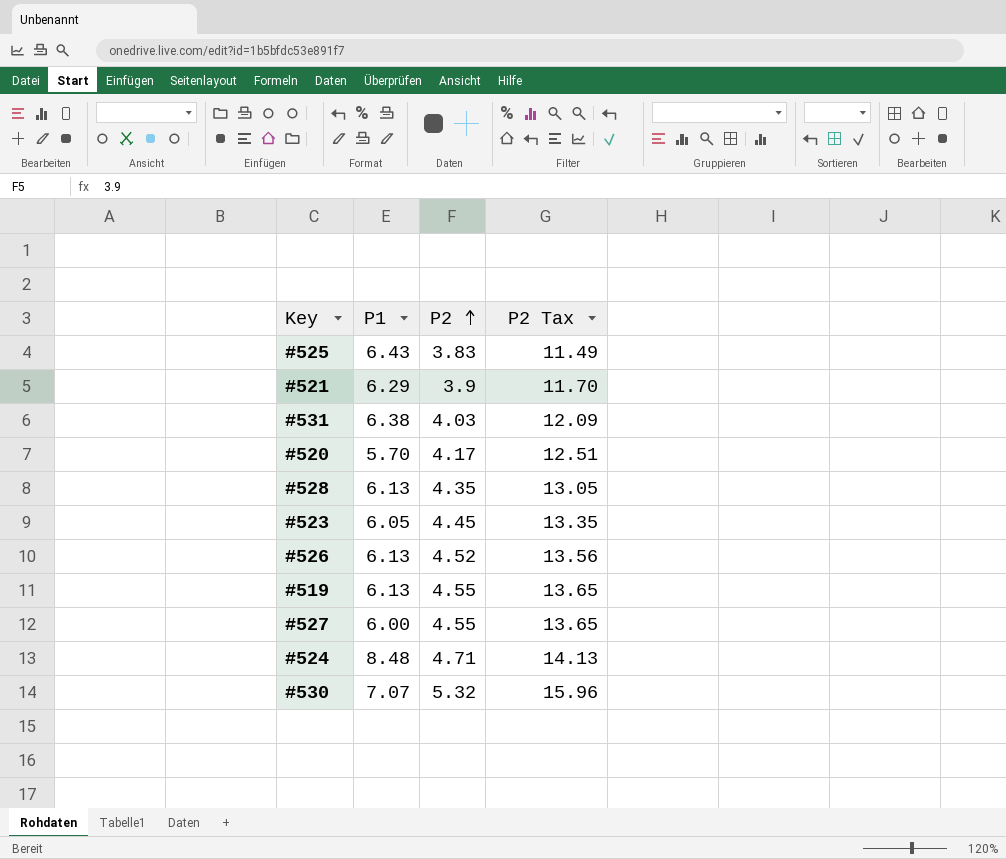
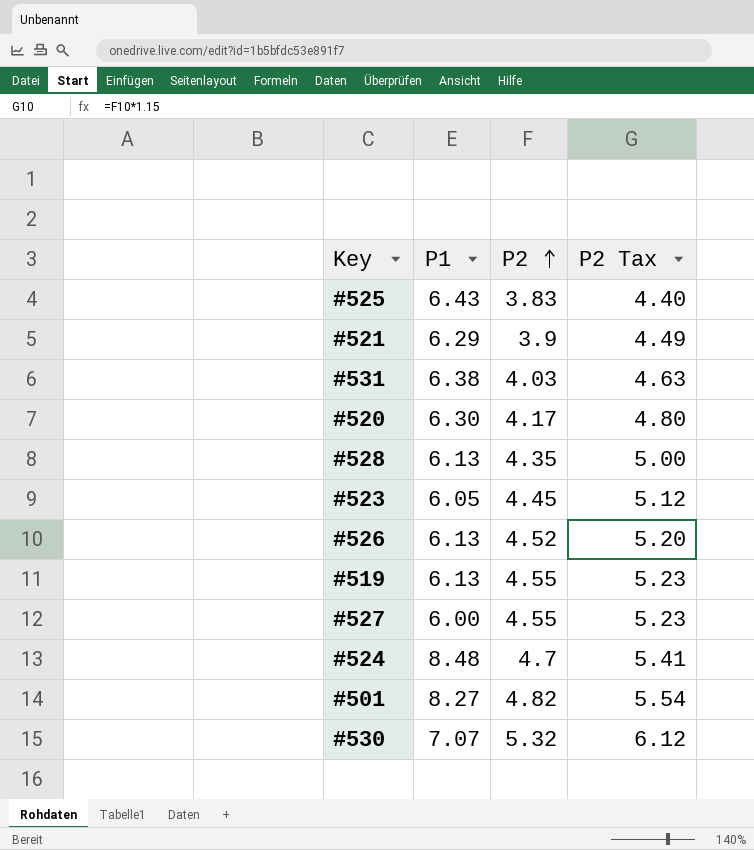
column P2 Tax | formula: [P2] * 3 -> [P2] * 1.15
#520 | P1: 5.70 -> 6.30
#524 | P2: 4.71 -> 4.7
row #501: none -> 8.27 | 4.82 | 5.54

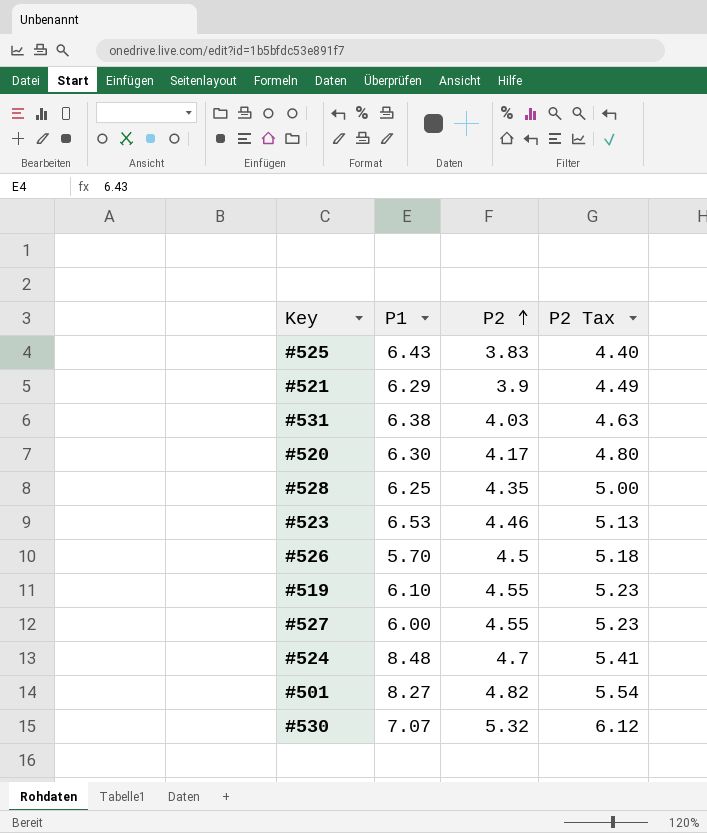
#528 | P1: 6.13 -> 6.25
#523 | P1: 6.05 -> 6.53
#523 | P2: 4.45 -> 4.46
#523 | P2 Tax: 5.12 -> 5.13
#526 | P1: 6.13 -> 5.70
#526 | P2: 4.52 -> 4.5
#526 | P2 Tax: 5.20 -> 5.18
#519 | P1: 6.13 -> 6.10

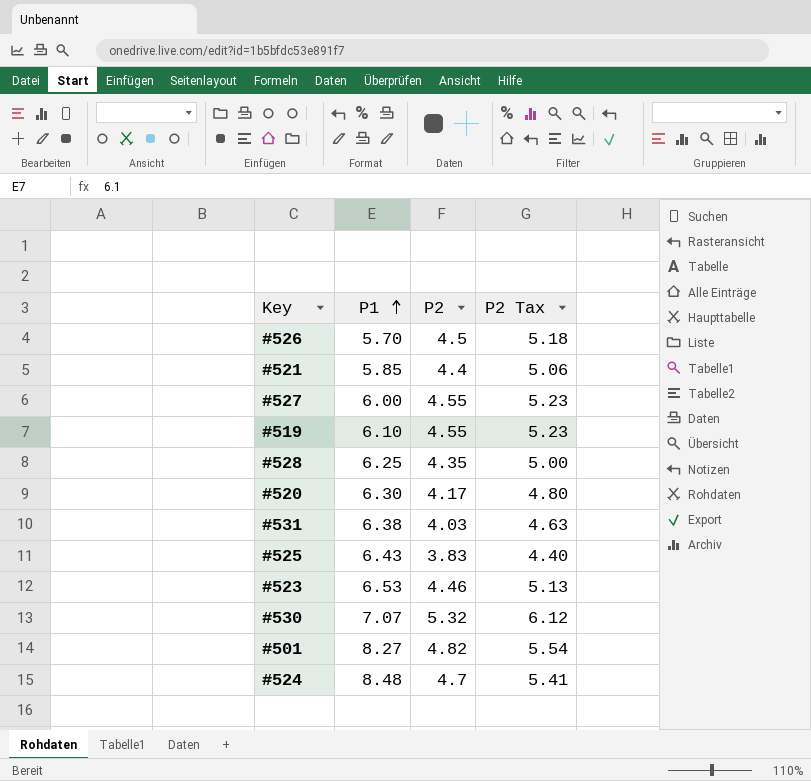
row order: P2 ascending -> P1 ascending
#521 | P1: 6.29 -> 5.85
#521 | P2: 3.9 -> 4.4
#521 | P2 Tax: 4.49 -> 5.06

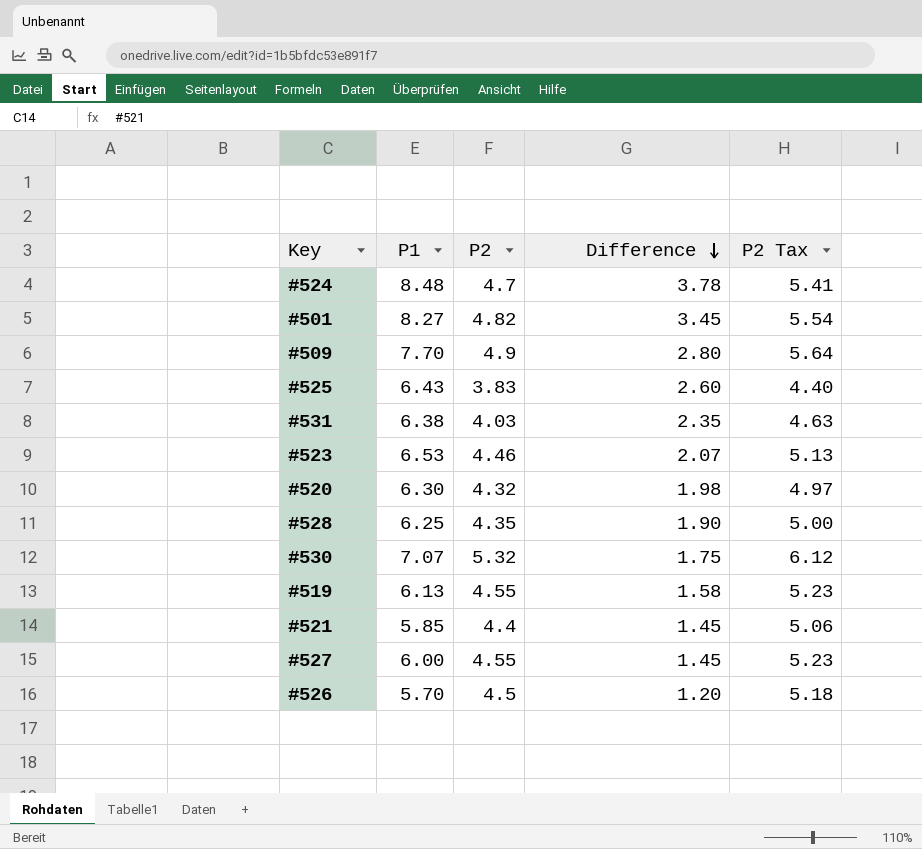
row order: P1 ascending -> Difference descending
column Difference | formula: none -> [P1] - [P2]
row #509: none -> 7.70 | 4.9 | 2.80 | 5.64
#520 | P2: 4.17 -> 4.32
#520 | P2 Tax: 4.80 -> 4.97
#519 | P1: 6.10 -> 6.13

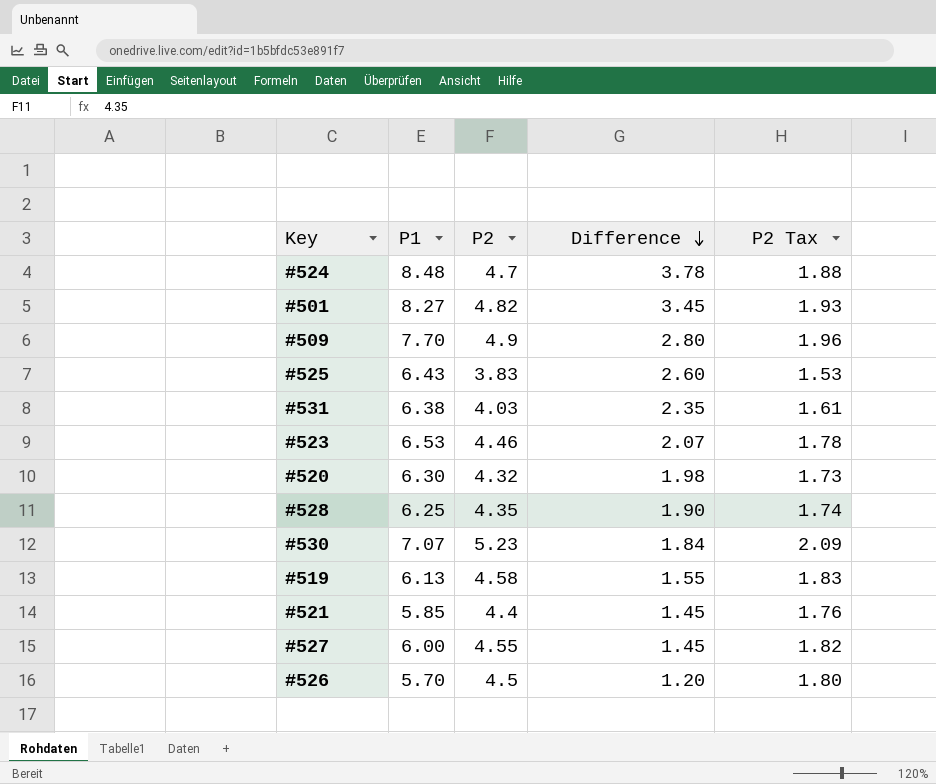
column P2 Tax | formula: [P2] * 1.15 -> [P2] * 0.4
#530 | P2: 5.32 -> 5.23
#530 | Difference: 1.75 -> 1.84
#519 | P2: 4.55 -> 4.58
#519 | Difference: 1.58 -> 1.55

